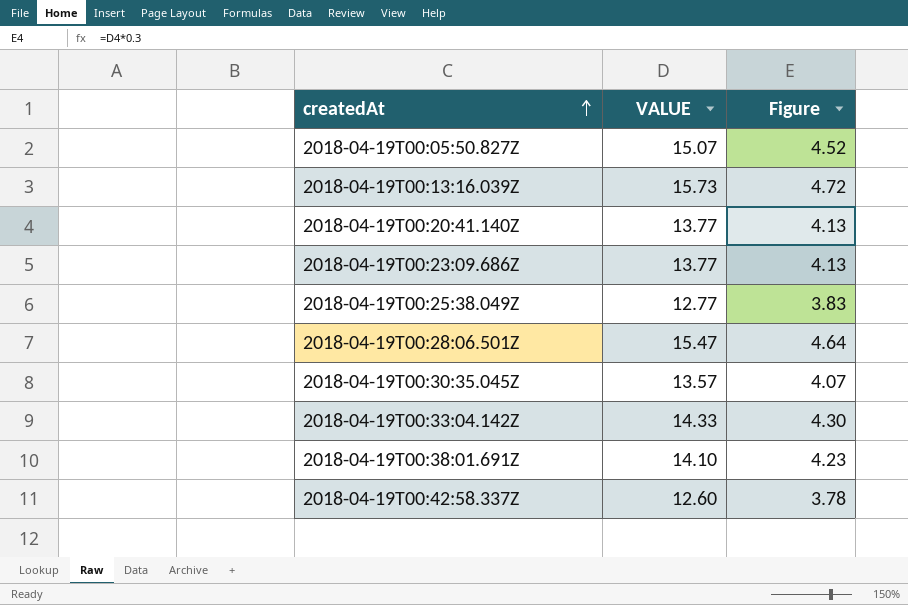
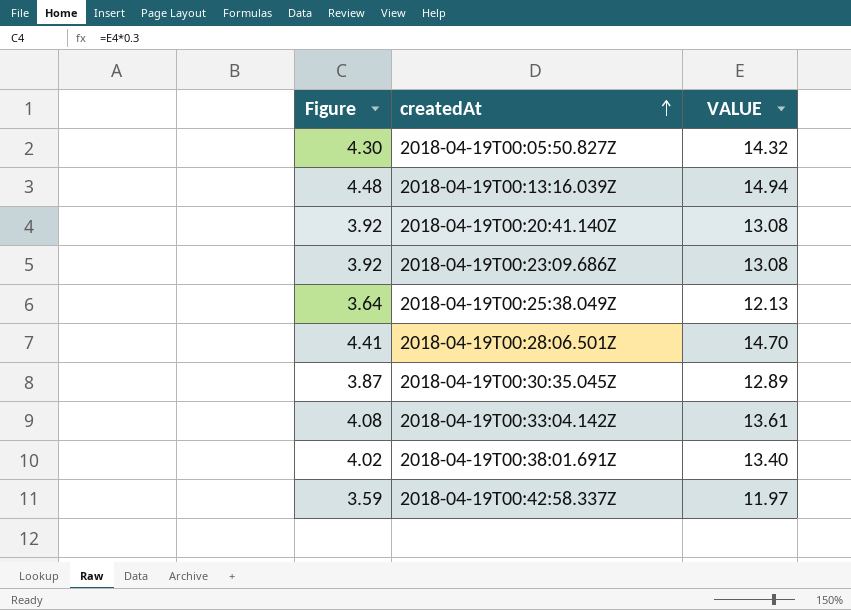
column Figure | position: 3 -> 1
2018-04-19T00:05:50.827Z | Figure: 4.52 -> 4.30
2018-04-19T00:05:50.827Z | VALUE: 15.07 -> 14.32
2018-04-19T00:13:16.039Z | Figure: 4.72 -> 4.48
2018-04-19T00:13:16.039Z | VALUE: 15.73 -> 14.94
2018-04-19T00:20:41.140Z | Figure: 4.13 -> 3.92
2018-04-19T00:20:41.140Z | VALUE: 13.77 -> 13.08
2018-04-19T00:23:09.686Z | Figure: 4.13 -> 3.92
2018-04-19T00:23:09.686Z | VALUE: 13.77 -> 13.08
2018-04-19T00:25:38.049Z | Figure: 3.83 -> 3.64
2018-04-19T00:25:38.049Z | VALUE: 12.77 -> 12.13
2018-04-19T00:28:06.501Z | Figure: 4.64 -> 4.41
2018-04-19T00:28:06.501Z | VALUE: 15.47 -> 14.70
2018-04-19T00:30:35.045Z | Figure: 4.07 -> 3.87
2018-04-19T00:30:35.045Z | VALUE: 13.57 -> 12.89
2018-04-19T00:33:04.142Z | Figure: 4.30 -> 4.08
2018-04-19T00:33:04.142Z | VALUE: 14.33 -> 13.61
2018-04-19T00:38:01.691Z | Figure: 4.23 -> 4.02
2018-04-19T00:38:01.691Z | VALUE: 14.10 -> 13.40
2018-04-19T00:42:58.337Z | Figure: 3.78 -> 3.59
2018-04-19T00:42:58.337Z | VALUE: 12.60 -> 11.97

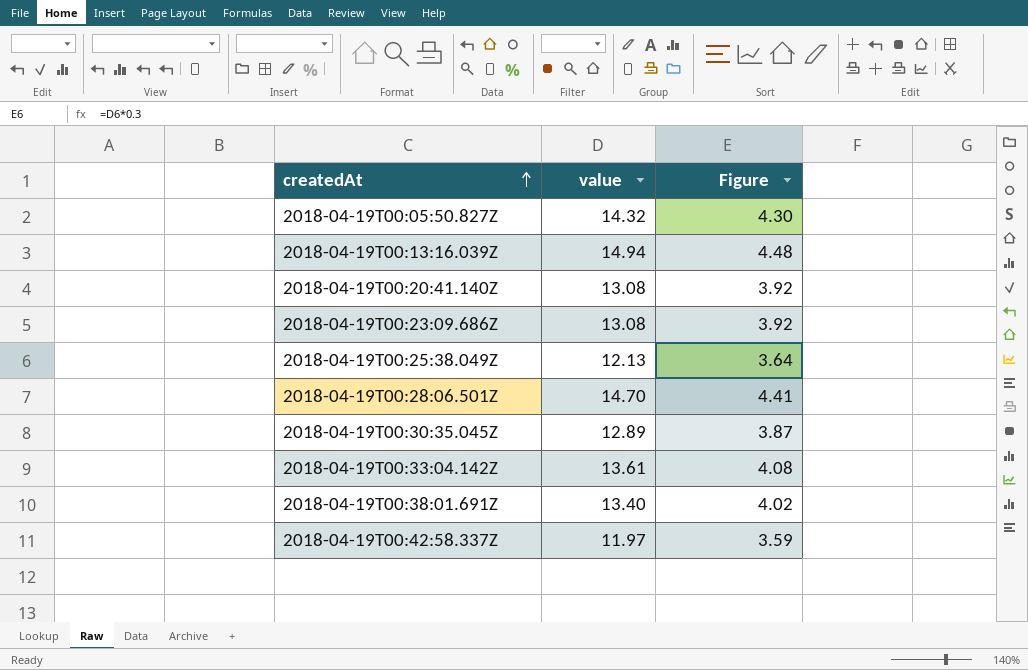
column name: VALUE -> value
column Figure | position: 1 -> 3

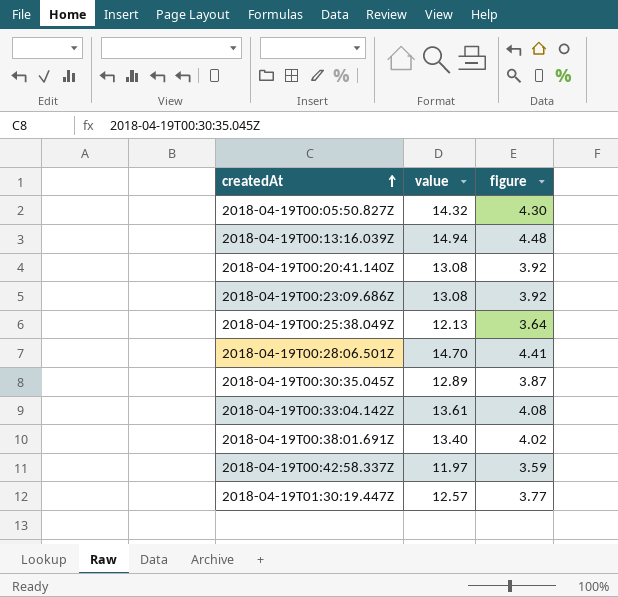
column name: Figure -> figure
row 2018-04-19T01:30:19.447Z: none -> 12.57 | 3.77

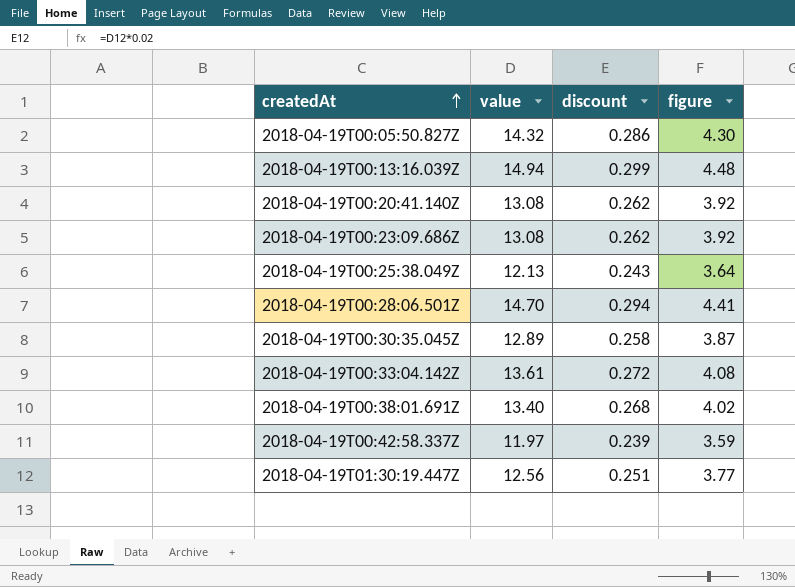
column discount | formula: none -> [value] * 0.02
2018-04-19T01:30:19.447Z | value: 12.57 -> 12.56

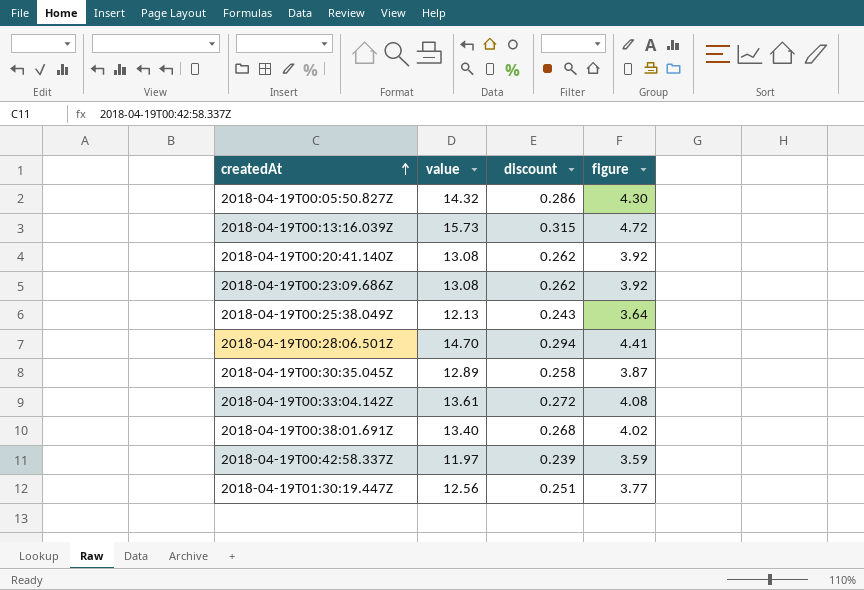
2018-04-19T00:13:16.039Z | value: 14.94 -> 15.73
2018-04-19T00:13:16.039Z | discount: 0.299 -> 0.315
2018-04-19T00:13:16.039Z | figure: 4.48 -> 4.72

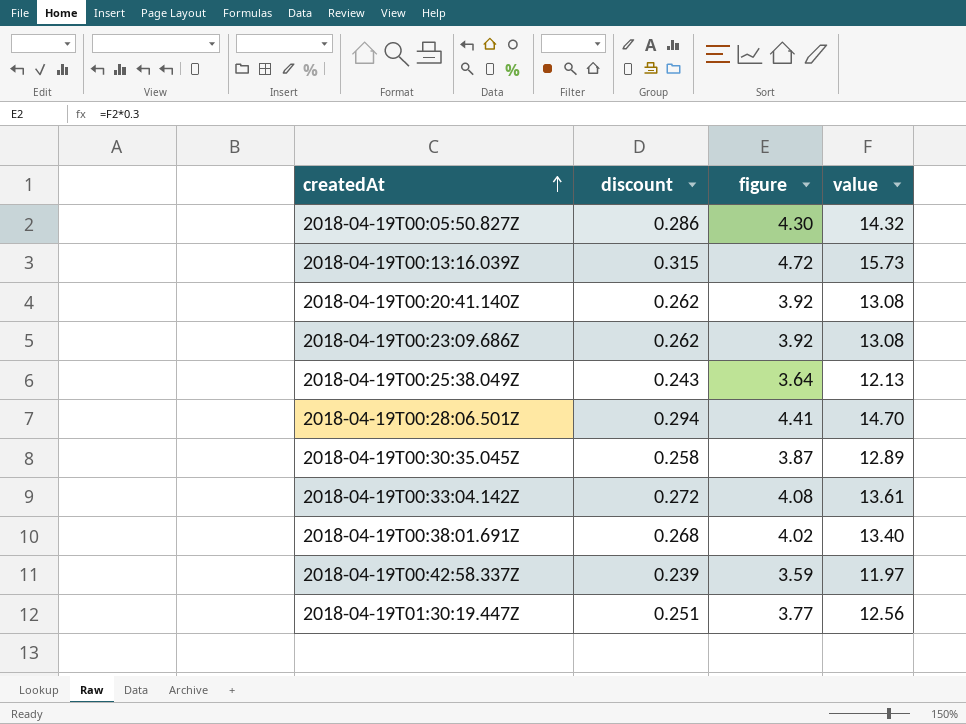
column value | position: 2 -> 4

